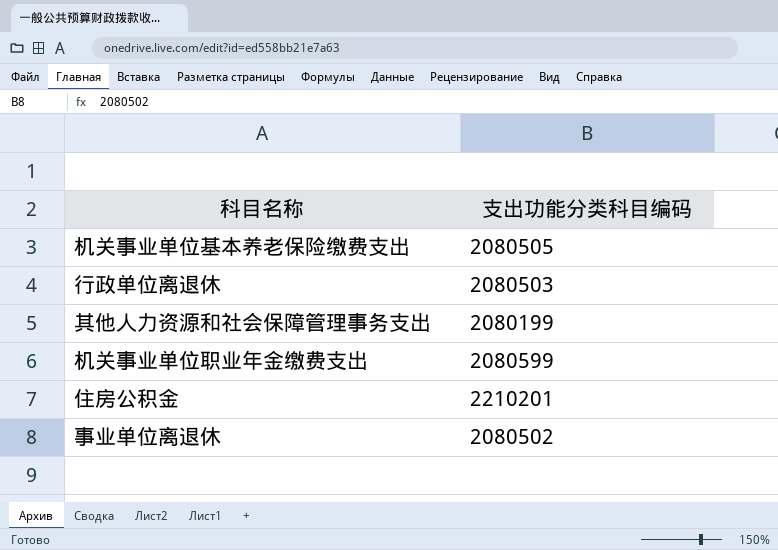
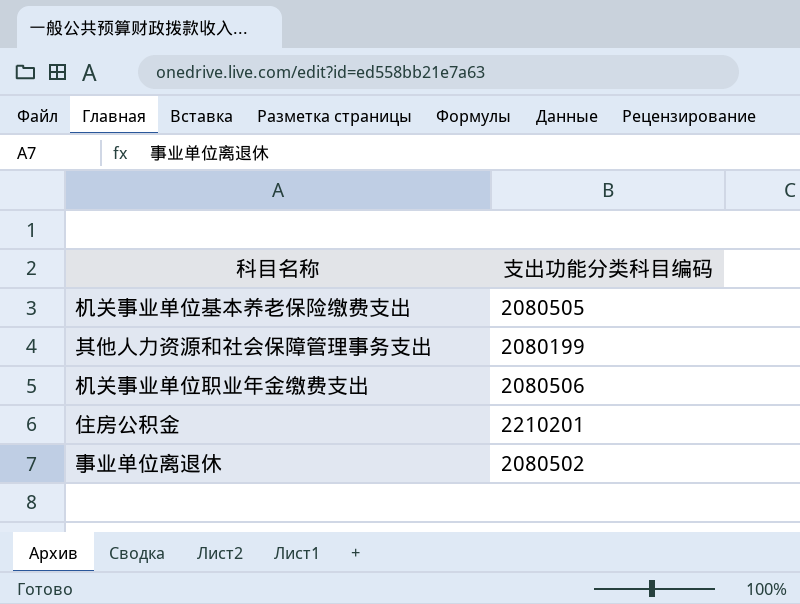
row 行政单位离退休: 2080503 -> none
机关事业单位职业年金缴费支出 | 支出功能分类科目编码: 2080599 -> 2080506

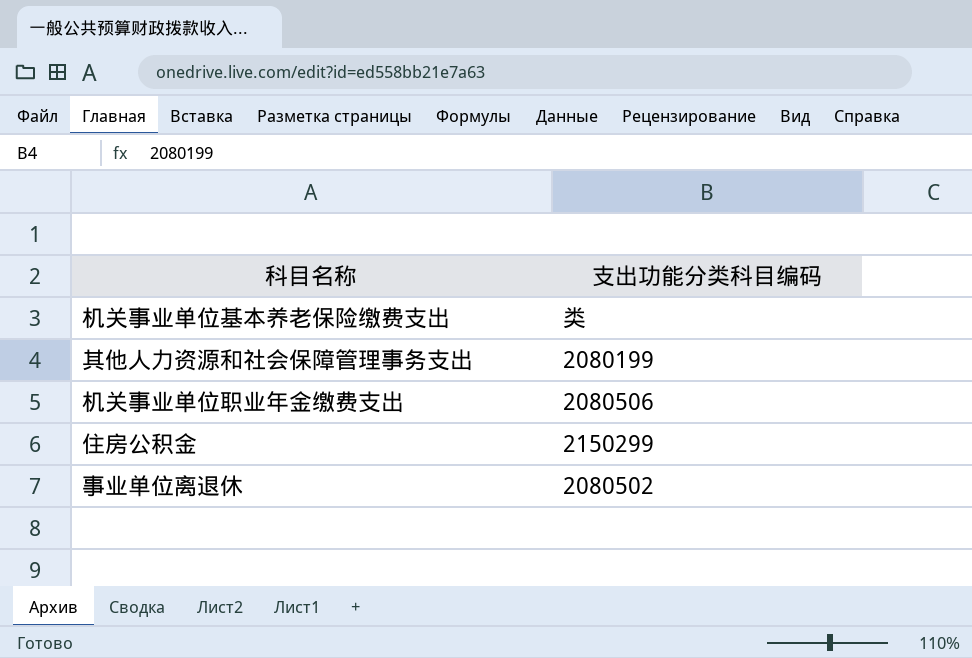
机关事业单位基本养老保险缴费支出 | 支出功能分类科目编码: 2080505 -> 类
住房公积金 | 支出功能分类科目编码: 2210201 -> 2150299

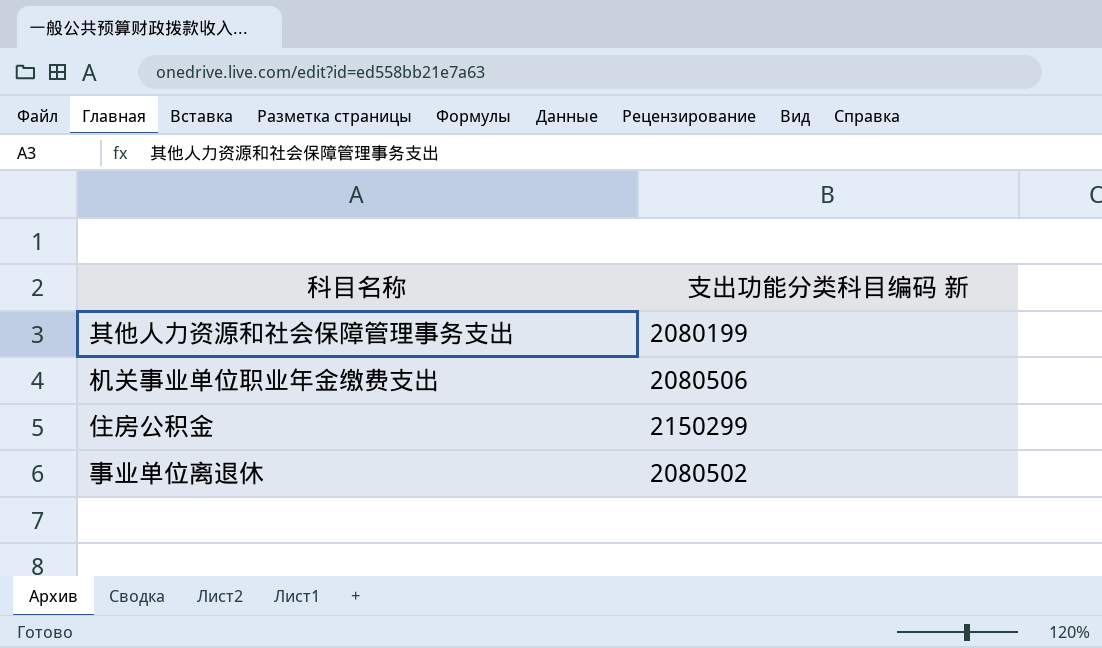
column name: 支出功能分类科目编码 -> 支出功能分类科目编码 新
row 机关事业单位基本养老保险缴费支出: 类 -> none

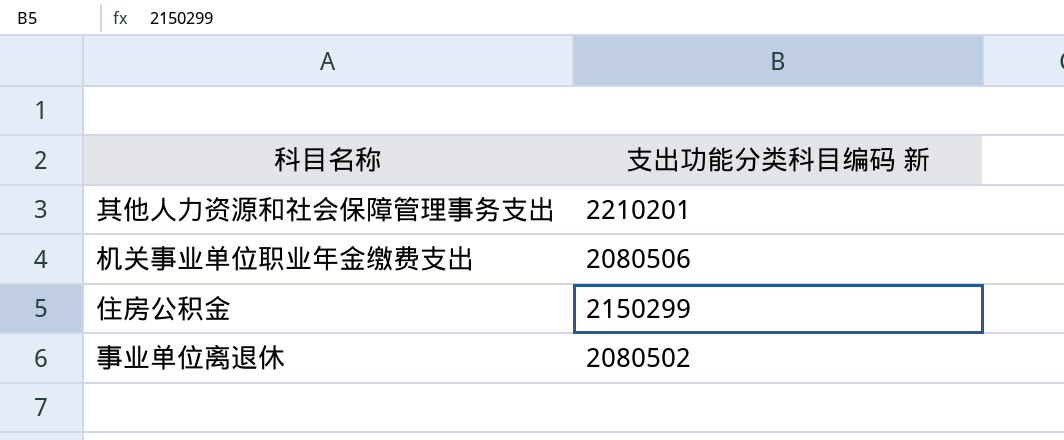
其他人力资源和社会保障管理事务支出 | 支出功能分类科目编码 新: 2080199 -> 2210201

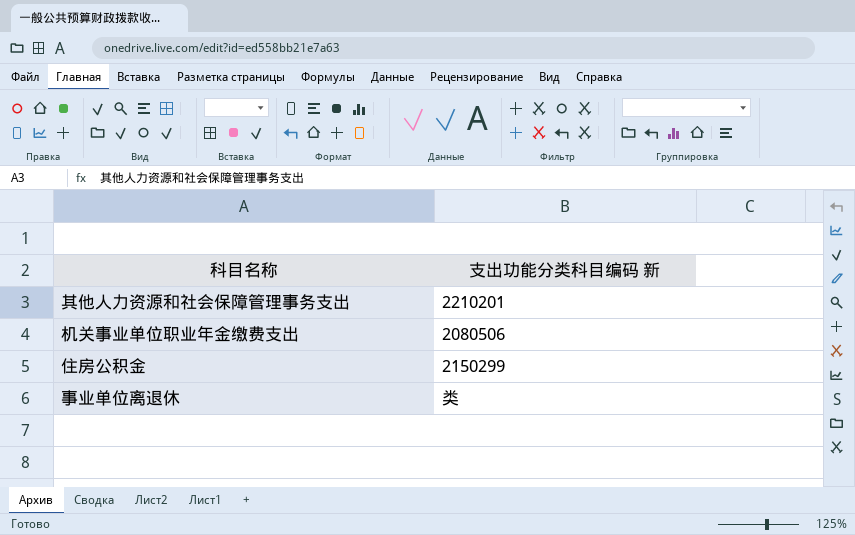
事业单位离退休 | 支出功能分类科目编码 新: 2080502 -> 类

